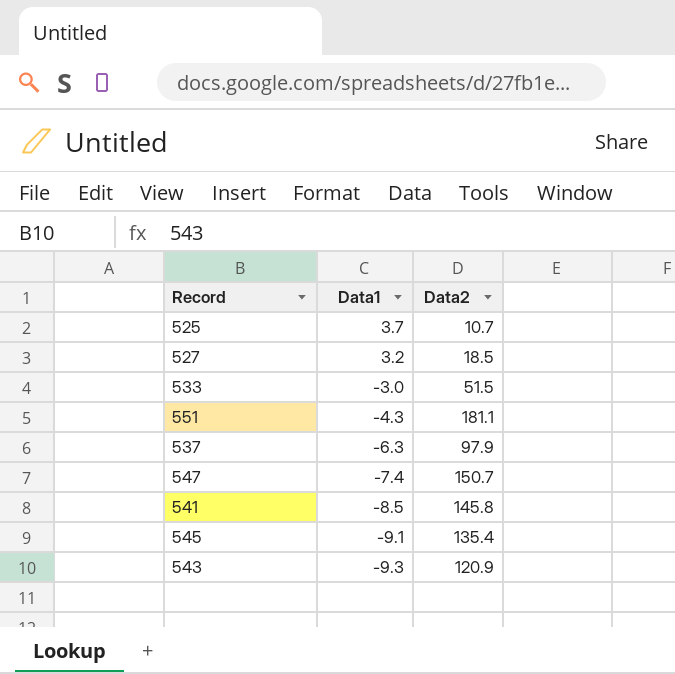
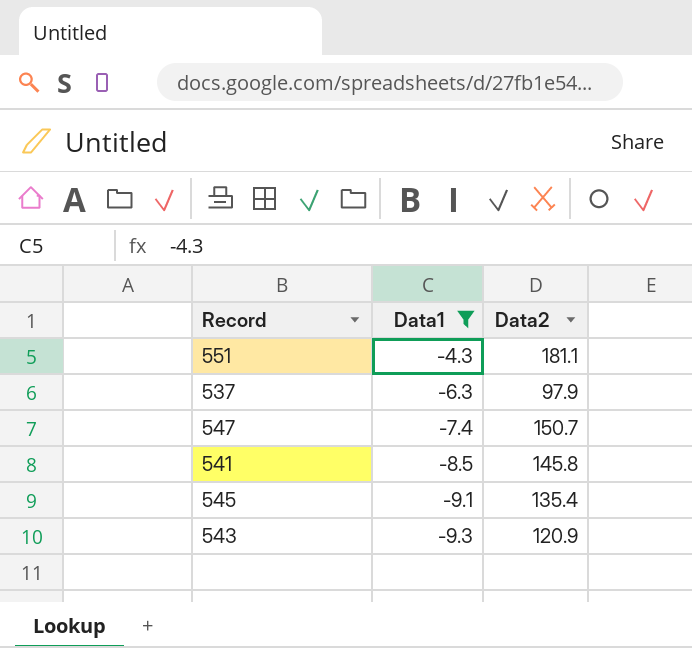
filter: none -> Data1 <= -4.3

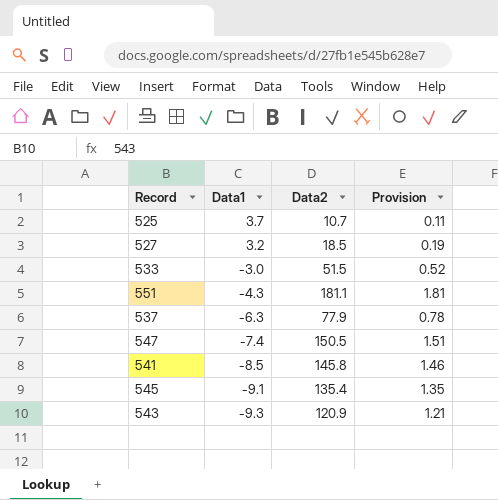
filter: Data1 <= -4.3 -> none
column Provision | formula: none -> [Data2] * 0.01
537 | Data2: 97.9 -> 77.9
547 | Data2: 150.7 -> 150.5

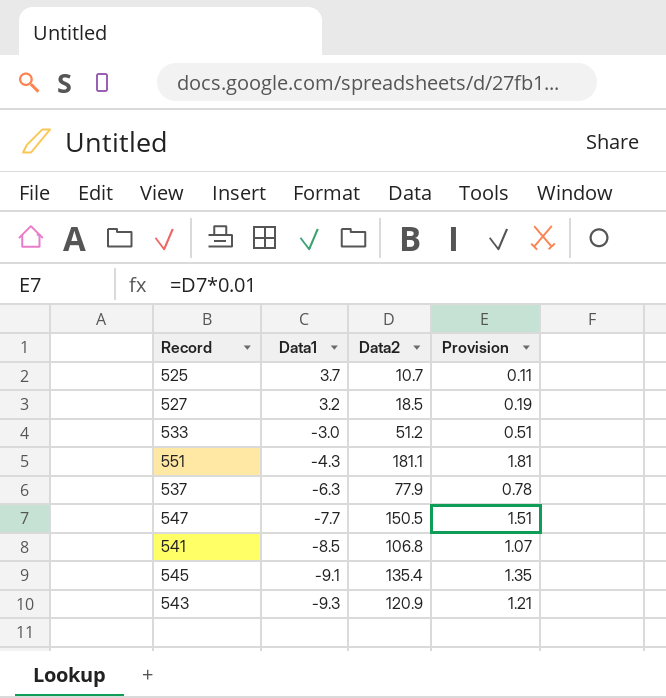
533 | Data2: 51.5 -> 51.2
533 | Provision: 0.52 -> 0.51
547 | Data1: -7.4 -> -7.7
541 | Data2: 145.8 -> 106.8
541 | Provision: 1.46 -> 1.07

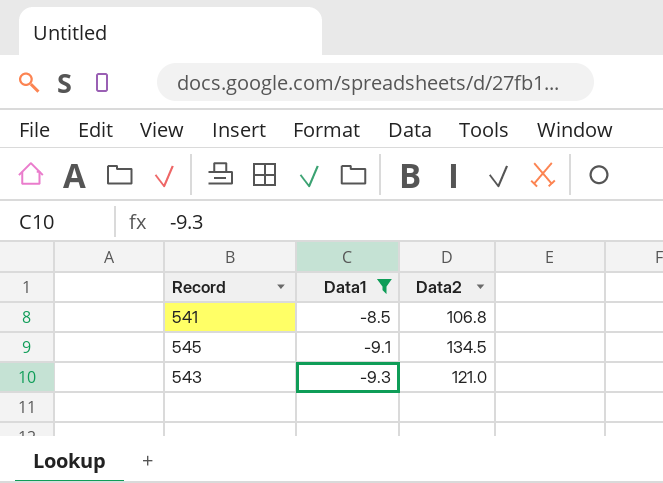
filter: none -> Data1 <= -8.5
column Provision | formula: [Data2] * 0.01 -> none
545 | Data2: 135.4 -> 134.5
543 | Data2: 120.9 -> 121.0

